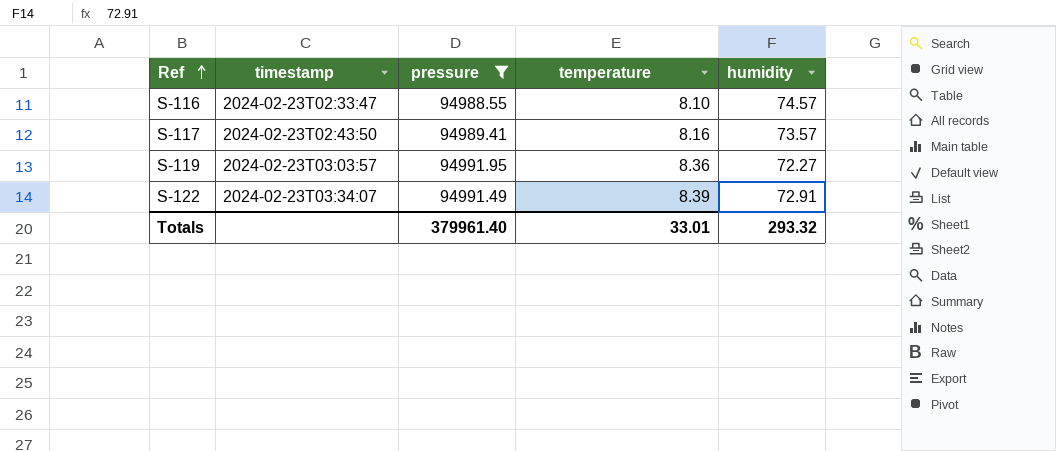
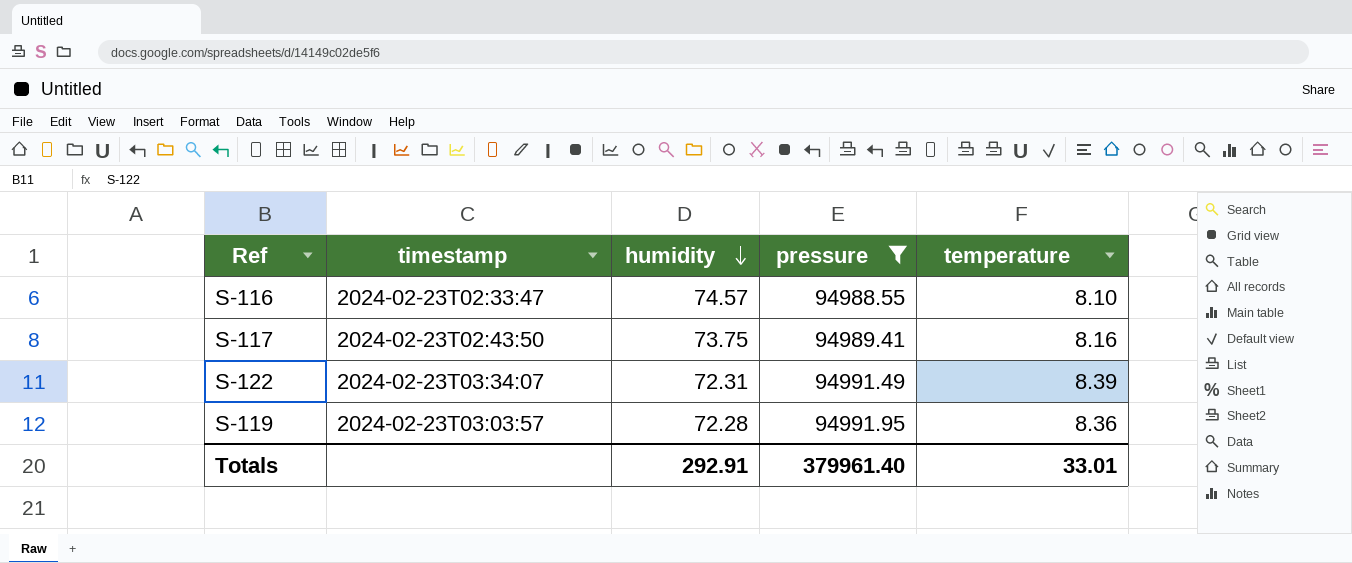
row order: Ref ascending -> humidity descending
column humidity | position: 5 -> 3
S-117 | humidity: 73.57 -> 73.75
S-122 | humidity: 72.91 -> 72.31
S-119 | humidity: 72.27 -> 72.28
Totals | humidity: 293.32 -> 292.91

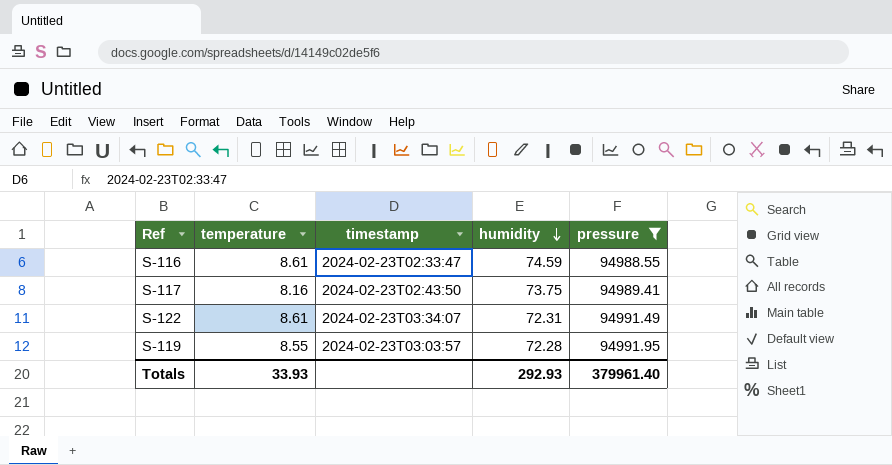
column temperature | position: 5 -> 2
S-116 | temperature: 8.10 -> 8.61
S-116 | humidity: 74.57 -> 74.59
S-122 | temperature: 8.39 -> 8.61
S-119 | temperature: 8.36 -> 8.55
Totals | temperature: 33.01 -> 33.93
Totals | humidity: 292.91 -> 292.93

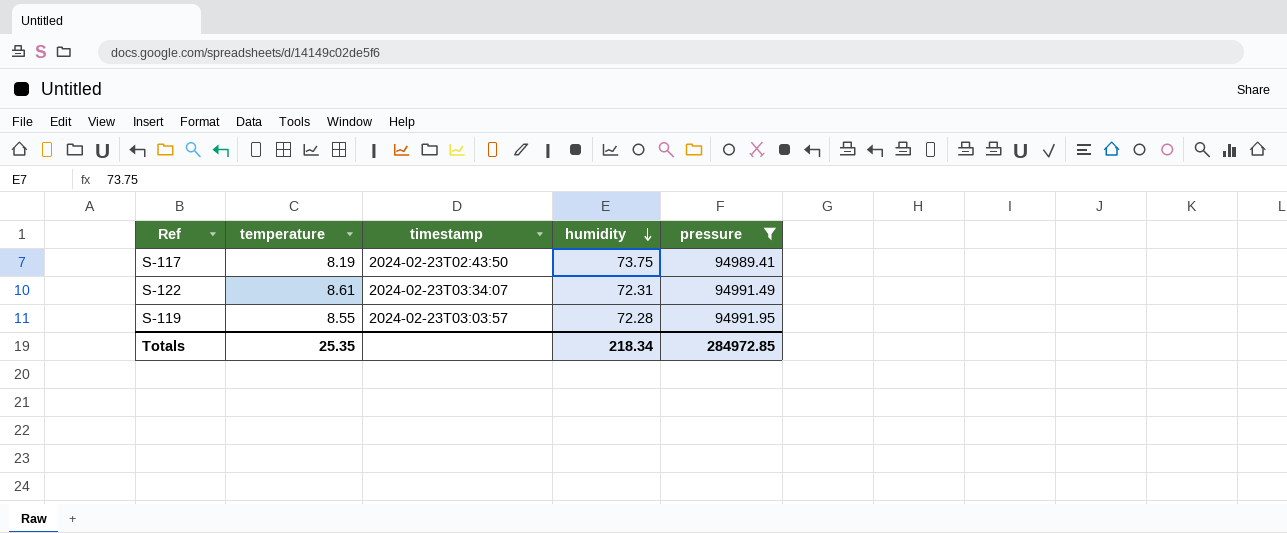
row S-116: 8.61 | 2024-02-23T02:33:47 | 74.59 | 94988.55 -> none
S-117 | temperature: 8.16 -> 8.19
Totals | temperature: 33.93 -> 25.35
Totals | humidity: 292.93 -> 218.34
Totals | pressure: 379961.40 -> 284972.85

